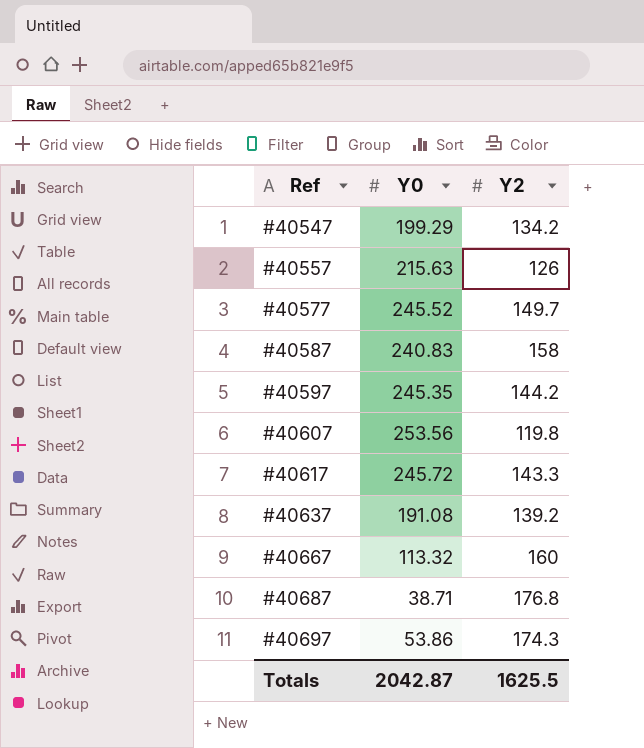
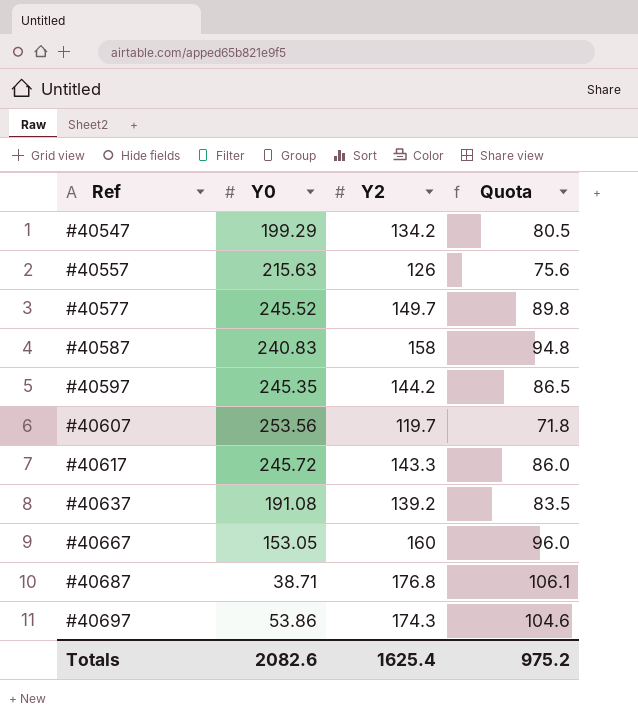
column Quota | formula: none -> [Y2] * 0.6
#40607 | Y2: 119.8 -> 119.7
#40667 | Y0: 113.32 -> 153.05
Totals | Y0: 2042.87 -> 2082.6
Totals | Y2: 1625.5 -> 1625.4

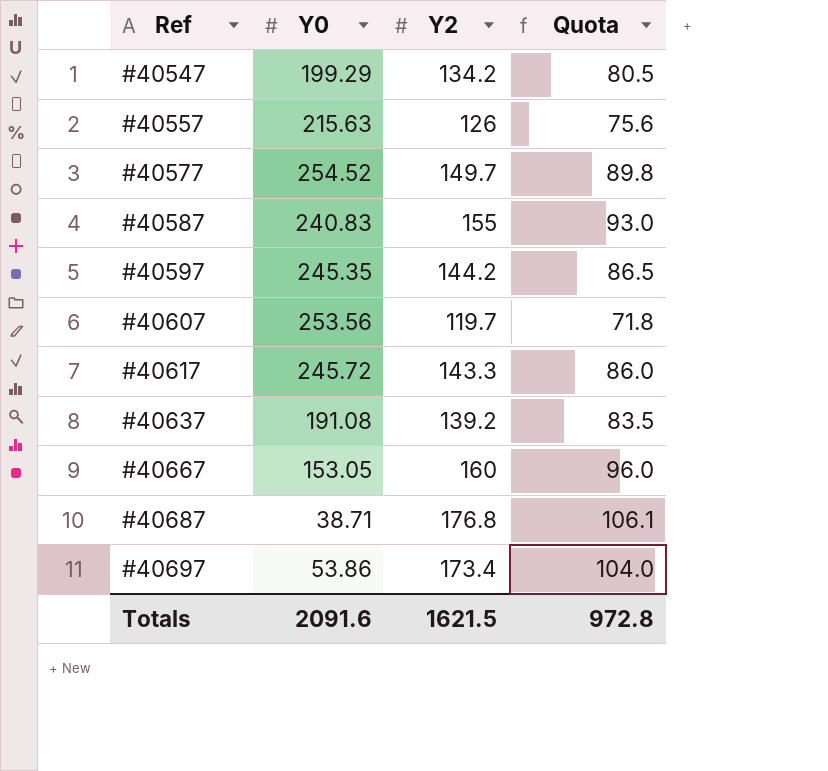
#40577 | Y0: 245.52 -> 254.52
#40587 | Y2: 158 -> 155
#40587 | Quota: 94.8 -> 93.0
#40697 | Y2: 174.3 -> 173.4
#40697 | Quota: 104.6 -> 104.0
Totals | Y0: 2082.6 -> 2091.6
Totals | Y2: 1625.4 -> 1621.5
Totals | Quota: 975.2 -> 972.8

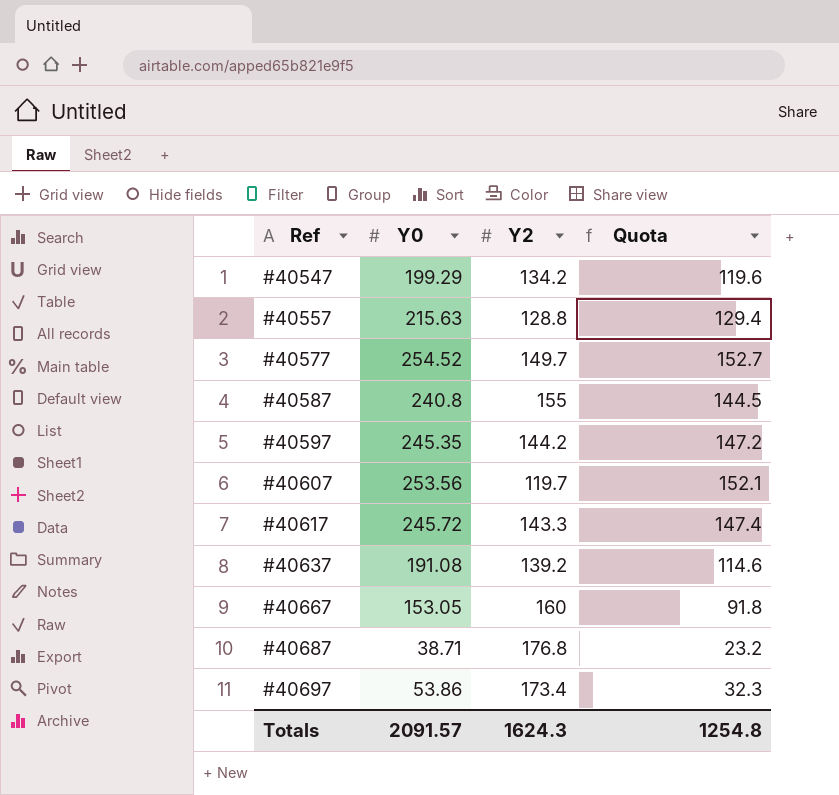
column Quota | formula: [Y2] * 0.6 -> [Y0] * 0.6
#40557 | Y2: 126 -> 128.8
#40587 | Y0: 240.83 -> 240.8
Totals | Y0: 2091.6 -> 2091.57
Totals | Y2: 1621.5 -> 1624.3
Totals | Quota: 972.8 -> 1254.8

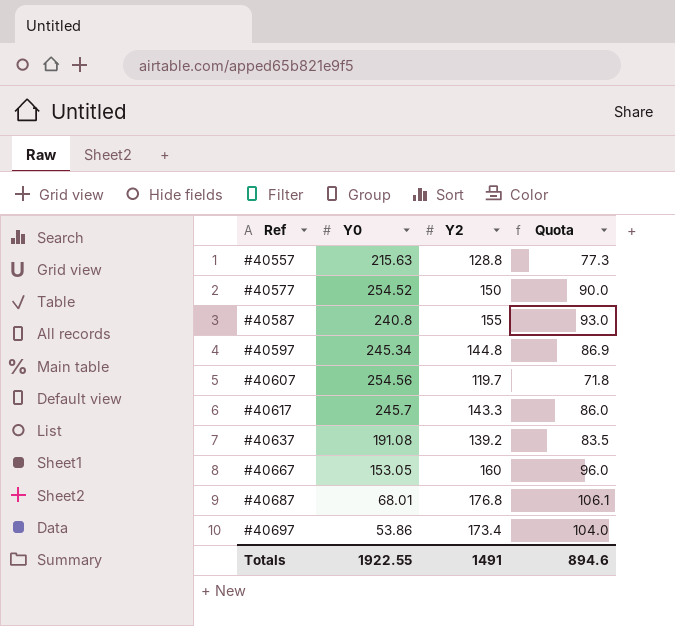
column Quota | formula: [Y0] * 0.6 -> [Y2] * 0.6
row #40547: 199.29 | 134.2 | 119.6 -> none
#40577 | Y2: 149.7 -> 150
#40597 | Y0: 245.35 -> 245.34
#40597 | Y2: 144.2 -> 144.8
#40607 | Y0: 253.56 -> 254.56
#40617 | Y0: 245.72 -> 245.7
#40687 | Y0: 38.71 -> 68.01
Totals | Y0: 2091.57 -> 1922.55
Totals | Y2: 1624.3 -> 1491
Totals | Quota: 1254.8 -> 894.6

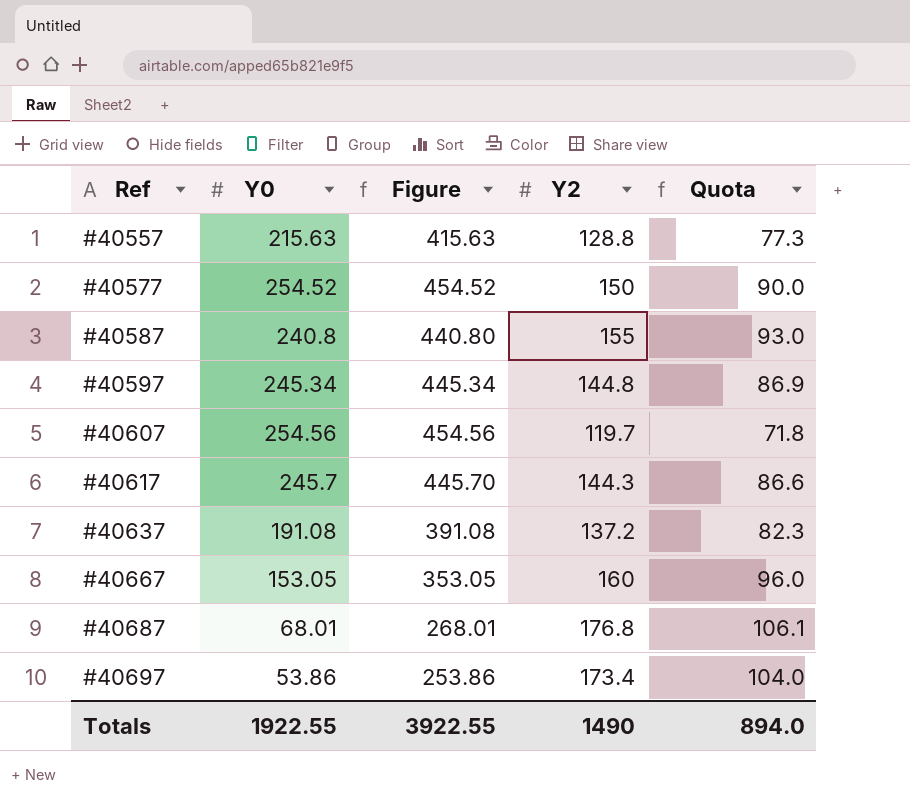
column Figure | formula: none -> [Y0] + 200
#40617 | Y2: 143.3 -> 144.3
#40617 | Quota: 86.0 -> 86.6
#40637 | Y2: 139.2 -> 137.2
#40637 | Quota: 83.5 -> 82.3
Totals | Y2: 1491 -> 1490
Totals | Quota: 894.6 -> 894.0

